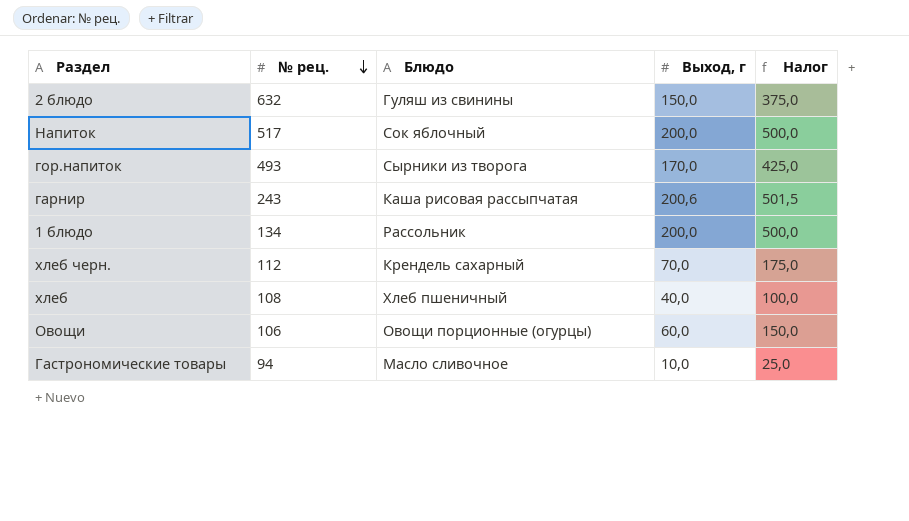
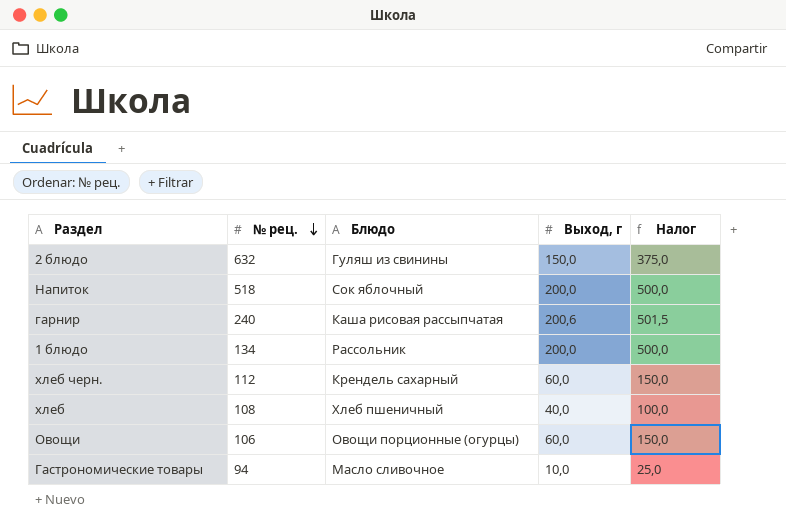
row гор.напиток: 493 | Сырники из творога | 170,0 | 425,0 -> none
Напиток | № рец.: 517 -> 518
гарнир | № рец.: 243 -> 240
хлеб черн. | Выход, г: 70,0 -> 60,0
хлеб черн. | Налог: 175,0 -> 150,0

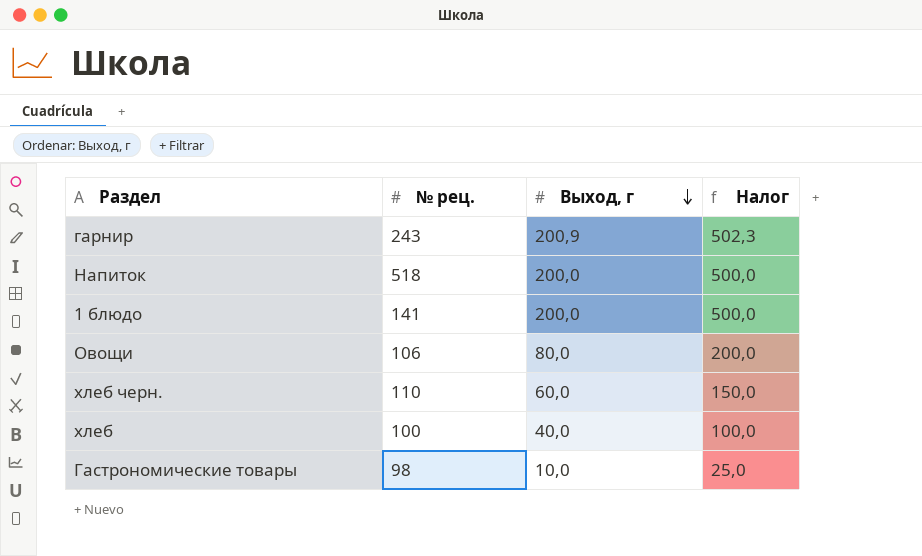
row order: № рец. descending -> Выход, г descending
column Блюдо | position: 3 -> none
row 2 блюдо: 632 | Гуляш из свинины | 150,0 | 375,0 -> none
гарнир | № рец.: 240 -> 243
гарнир | Выход, г: 200,6 -> 200,9
гарнир | Налог: 501,5 -> 502,3
1 блюдо | № рец.: 134 -> 141
Овощи | Выход, г: 60,0 -> 80,0
Овощи | Налог: 150,0 -> 200,0
хлеб черн. | № рец.: 112 -> 110
хлеб | № рец.: 108 -> 100
Гастрономические товары | № рец.: 94 -> 98

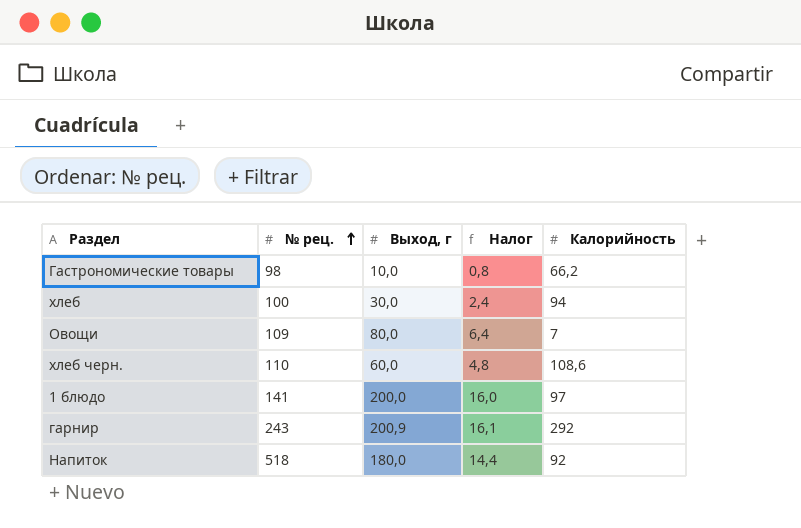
row order: Выход, г descending -> № рец. ascending
column Налог | formula: [Выход, г] * 2,5 -> [Выход, г] * 0,08
column Калорийность | position: none -> 5
хлеб | Выход, г: 40,0 -> 30,0
Овощи | № рец.: 106 -> 109
Напиток | Выход, г: 200,0 -> 180,0

